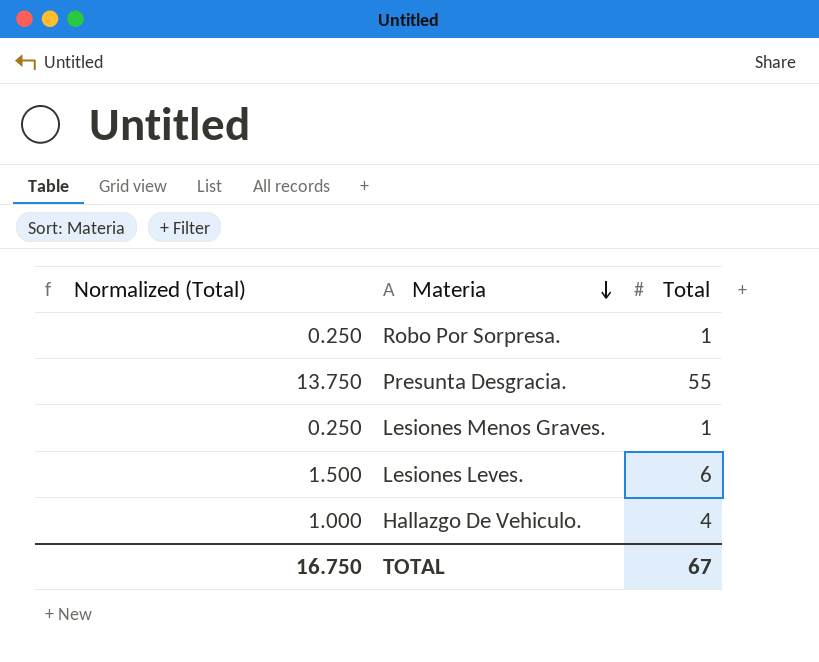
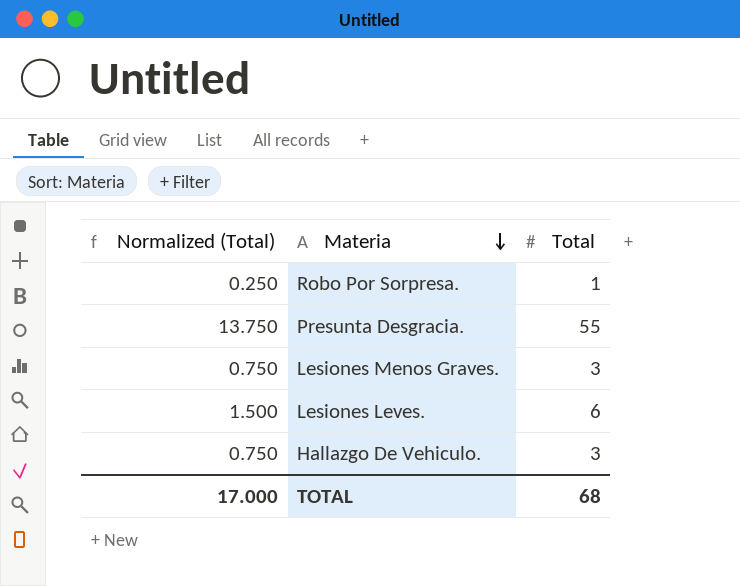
Lesiones Menos Graves. | Normalized (Total): 0.250 -> 0.750
Lesiones Menos Graves. | Total: 1 -> 3
Hallazgo De Vehiculo. | Normalized (Total): 1.000 -> 0.750
Hallazgo De Vehiculo. | Total: 4 -> 3
TOTAL | Normalized (Total): 16.750 -> 17.000
TOTAL | Total: 67 -> 68

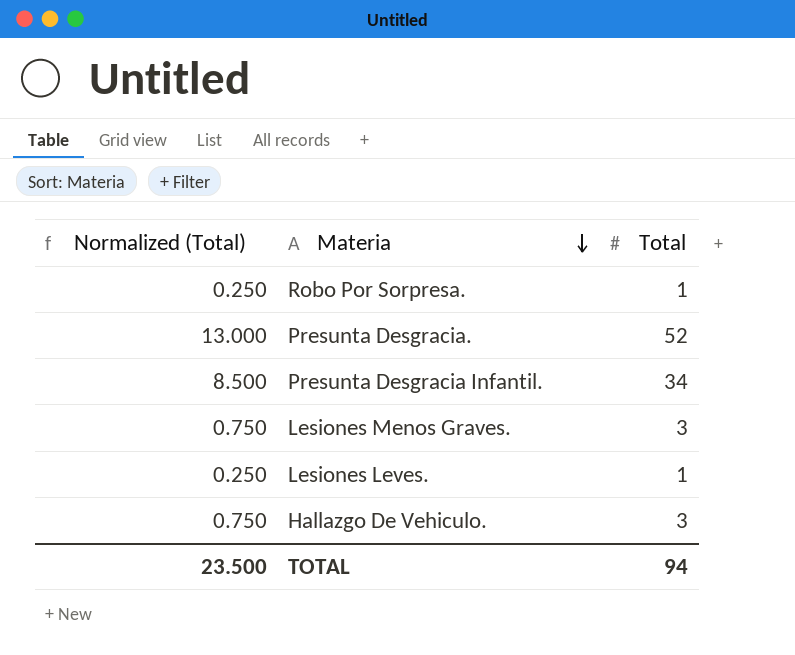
Presunta Desgracia. | Normalized (Total): 13.750 -> 13.000
Presunta Desgracia. | Total: 55 -> 52
row Presunta Desgracia Infantil.: none -> 8.500 | 34
Lesiones Leves. | Normalized (Total): 1.500 -> 0.250
Lesiones Leves. | Total: 6 -> 1
TOTAL | Normalized (Total): 17.000 -> 23.500
TOTAL | Total: 68 -> 94

